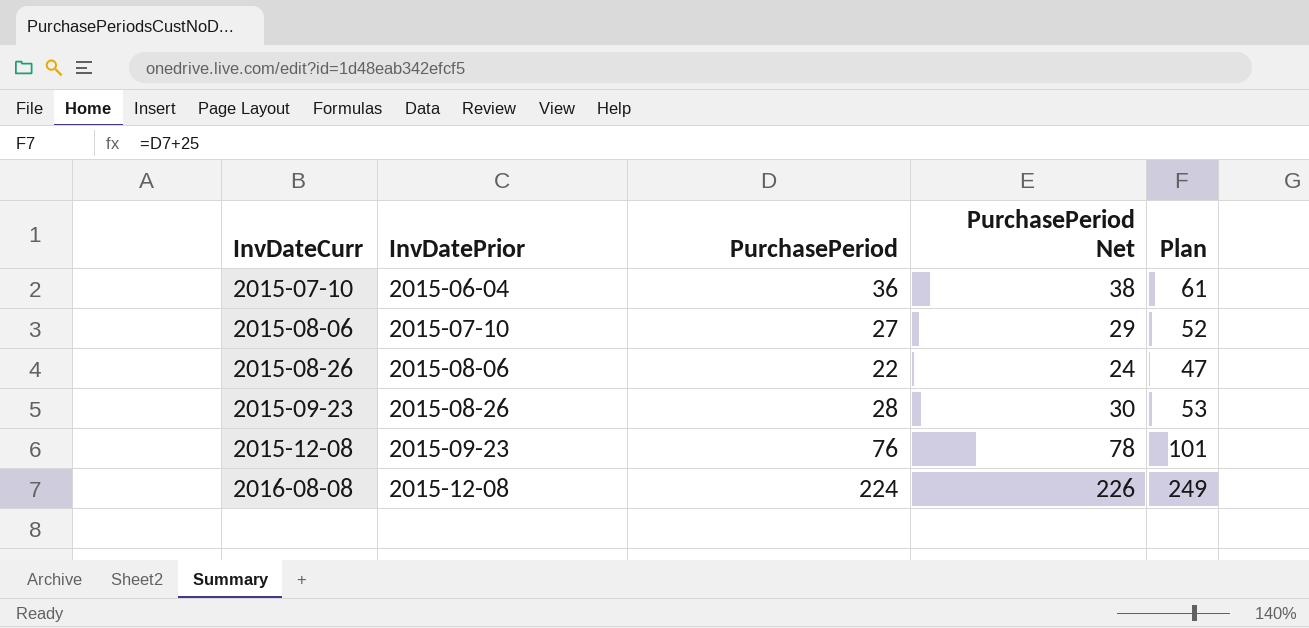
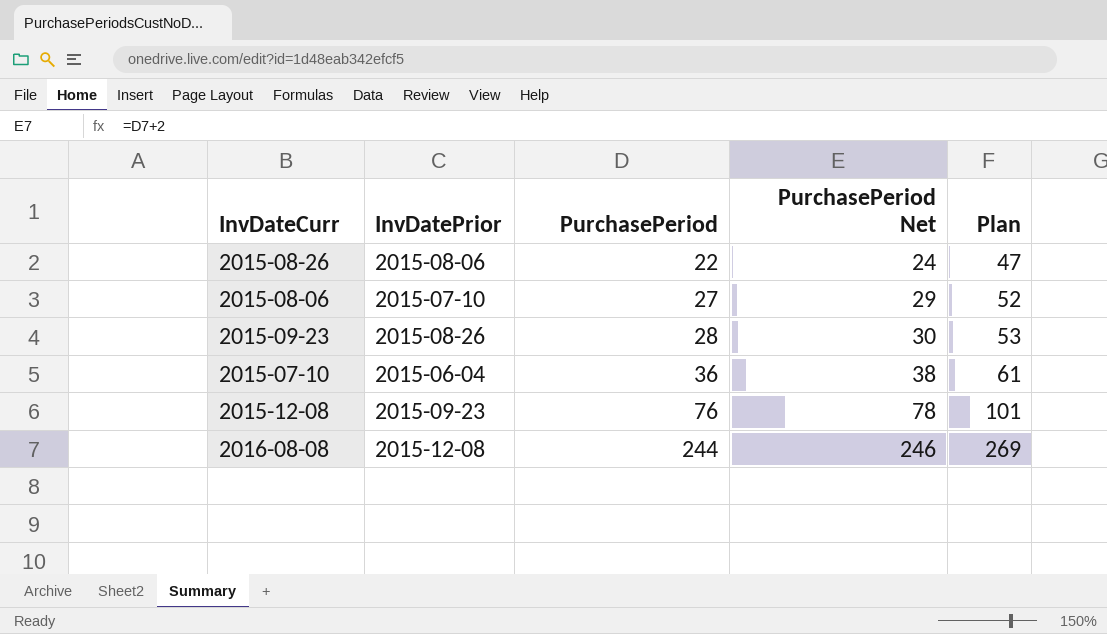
row order: InvDateCurr ascending -> PurchasePeriod ascending
2016-08-08 | PurchasePeriod: 224 -> 244
2016-08-08 | PurchasePeriod Net: 226 -> 246
2016-08-08 | Plan: 249 -> 269

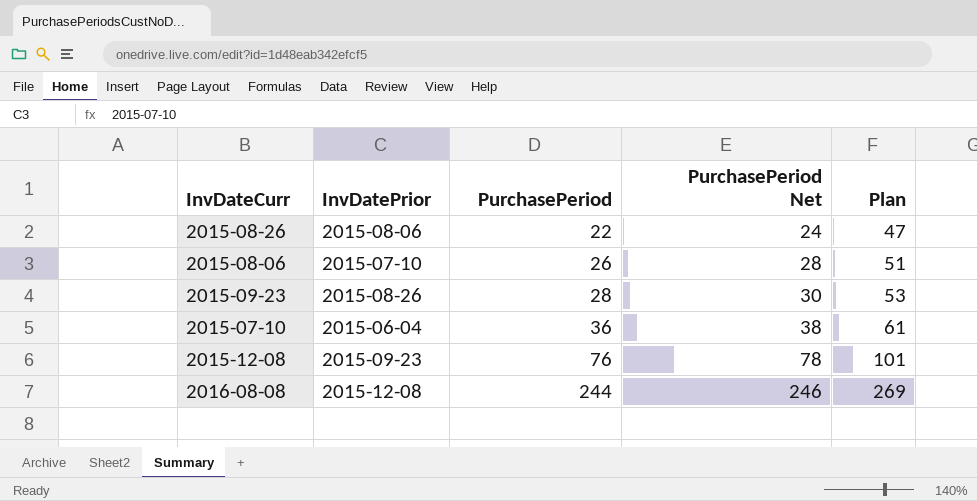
2015-08-06 | PurchasePeriod: 27 -> 26
2015-08-06 | PurchasePeriod Net: 29 -> 28
2015-08-06 | Plan: 52 -> 51

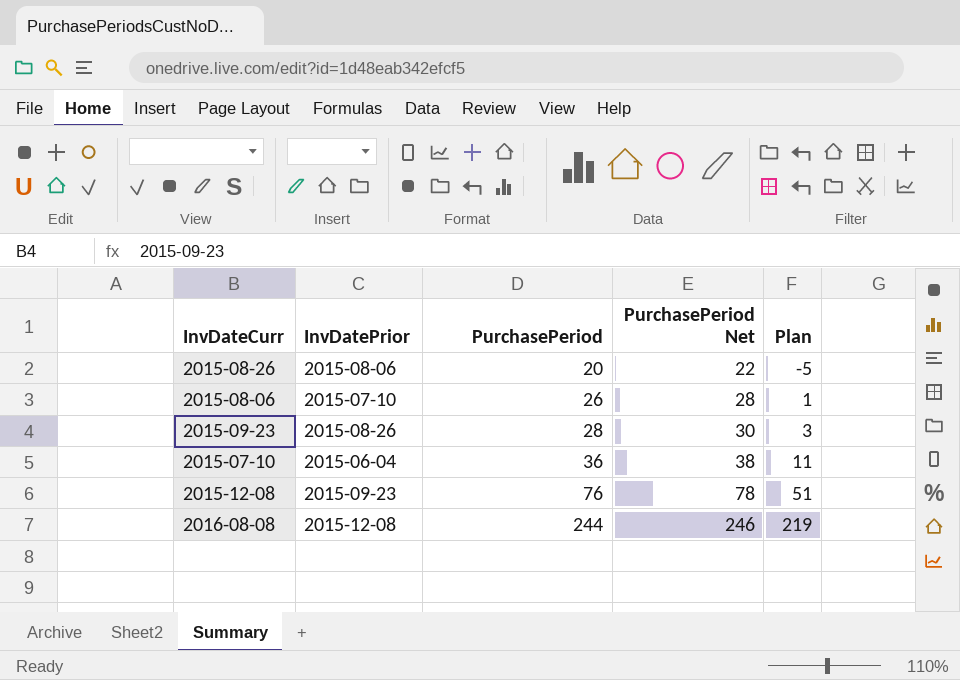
column Plan | formula: [PurchasePeriod] + 25 -> [PurchasePeriod] - 25
2015-08-26 | PurchasePeriod: 22 -> 20
2015-08-26 | PurchasePeriod Net: 24 -> 22

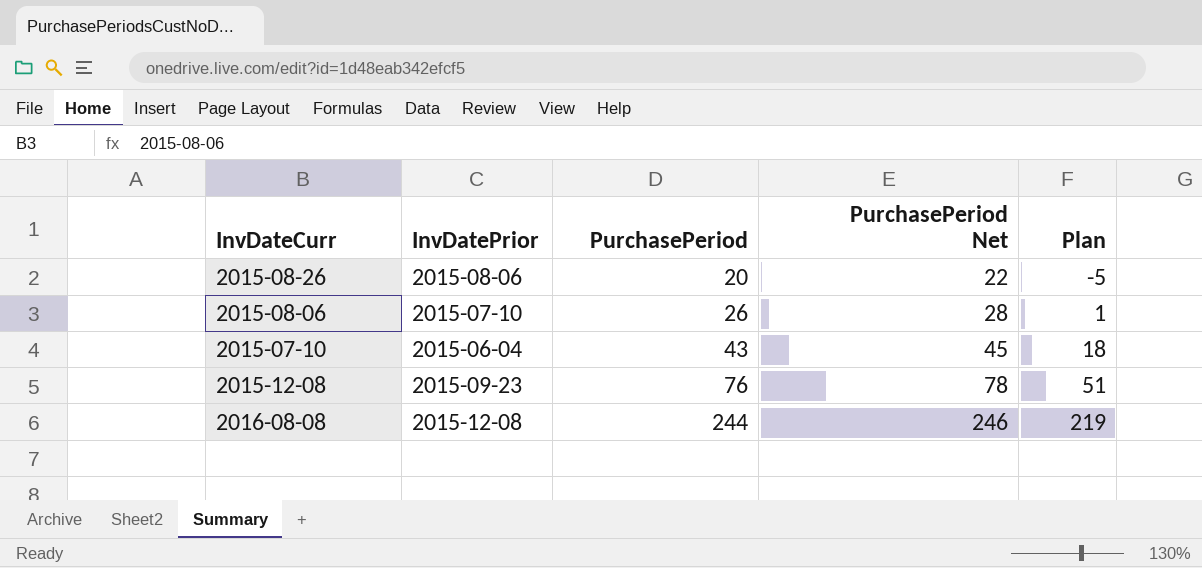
row 2015-09-23: 2015-08-26 | 28 | 30 | 3 -> none
2015-07-10 | PurchasePeriod: 36 -> 43
2015-07-10 | PurchasePeriod Net: 38 -> 45
2015-07-10 | Plan: 11 -> 18

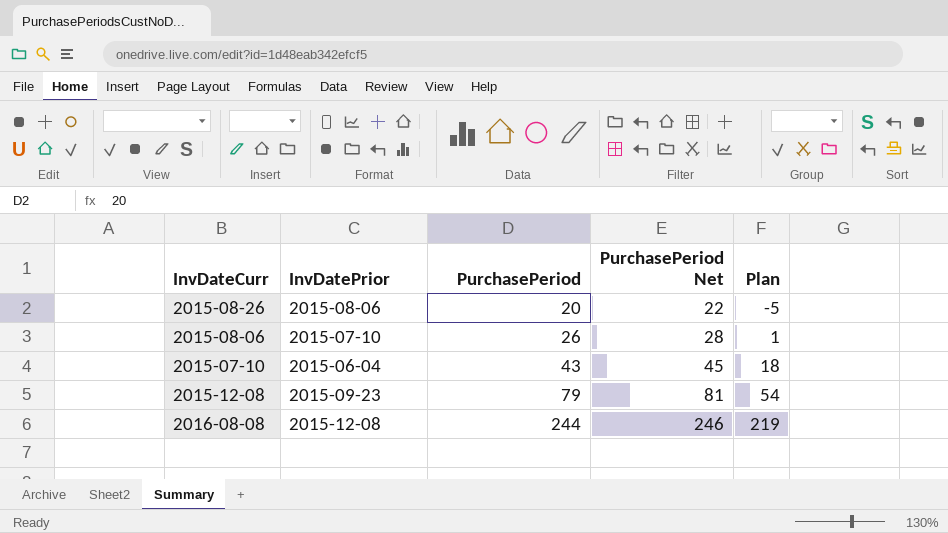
2015-12-08 | PurchasePeriod: 76 -> 79
2015-12-08 | PurchasePeriod Net: 78 -> 81
2015-12-08 | Plan: 51 -> 54

